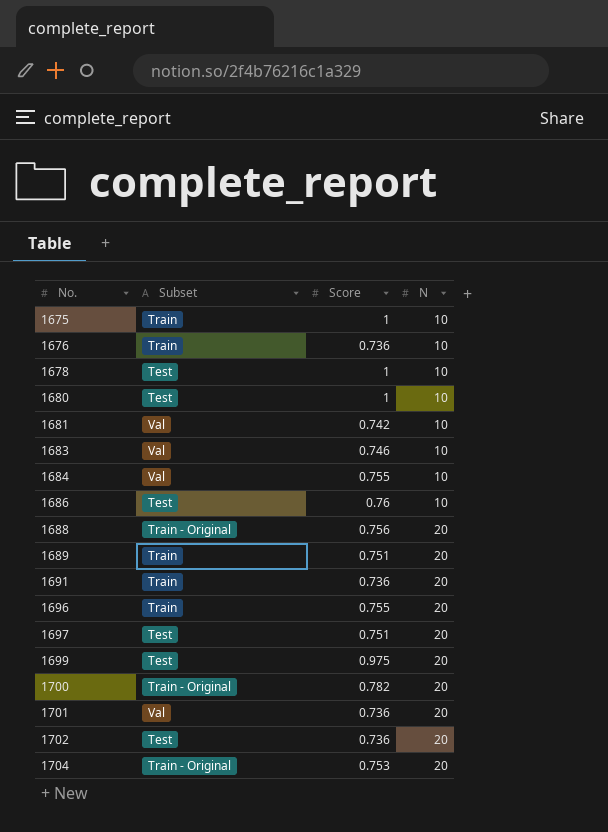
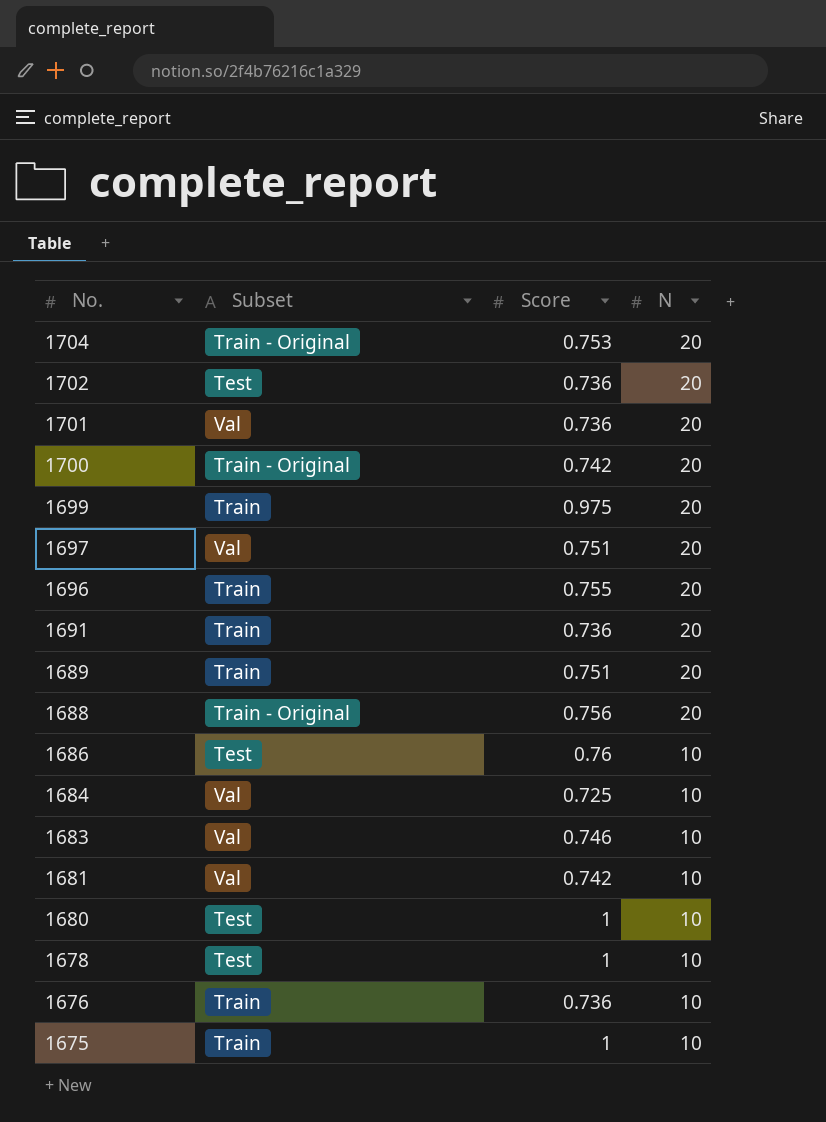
row order: No. ascending -> No. descending
1700 | Score: 0.782 -> 0.742
1699 | Subset: Test -> Train
1697 | Subset: Test -> Val
1684 | Score: 0.755 -> 0.725

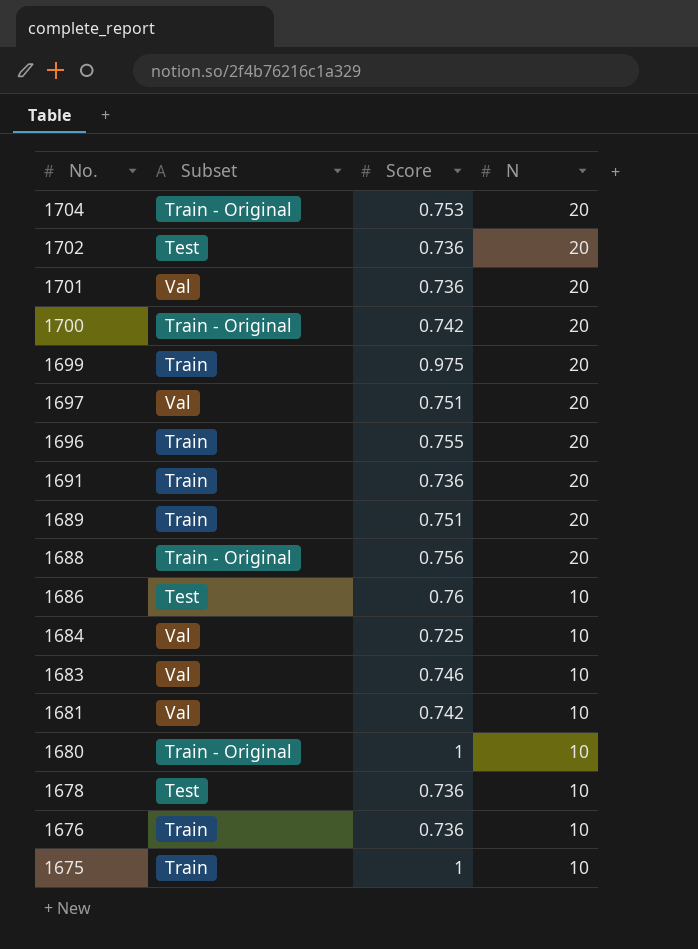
1680 | Subset: Test -> Train - Original
1678 | Score: 1 -> 0.736

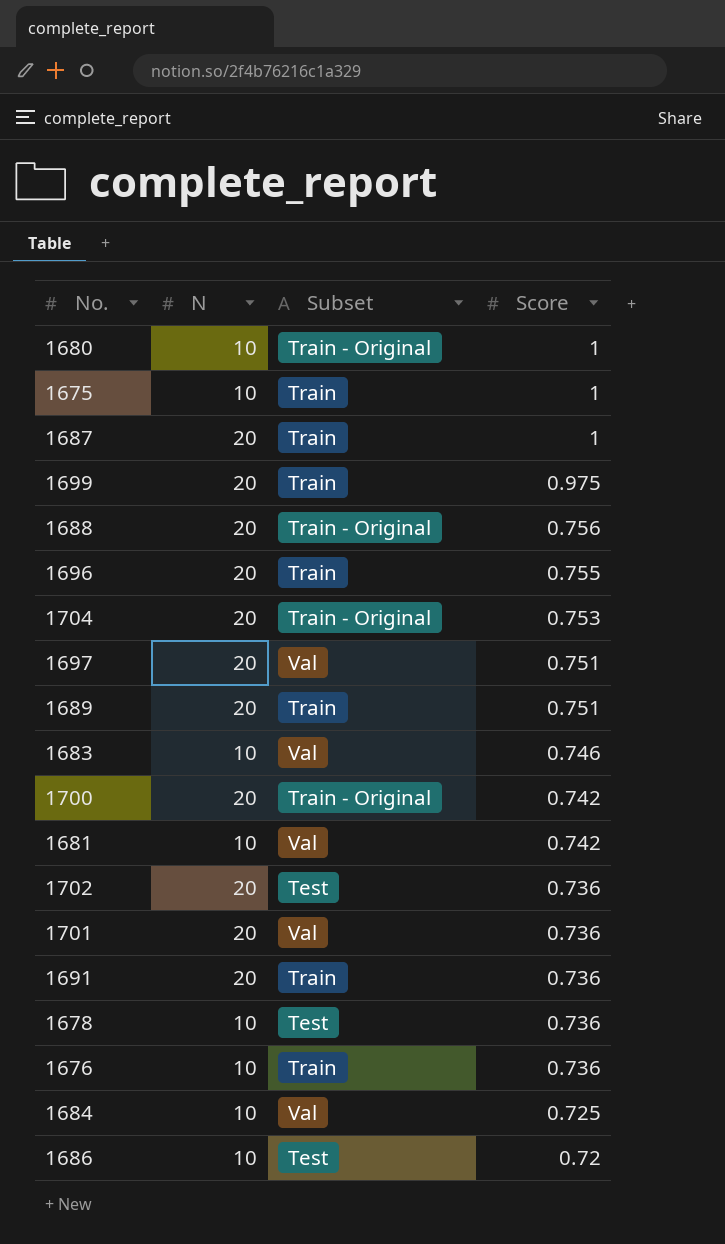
row order: No. descending -> Score descending
column N | position: 4 -> 2
row 1687: none -> 20 | Train | 1
1686 | Score: 0.76 -> 0.72

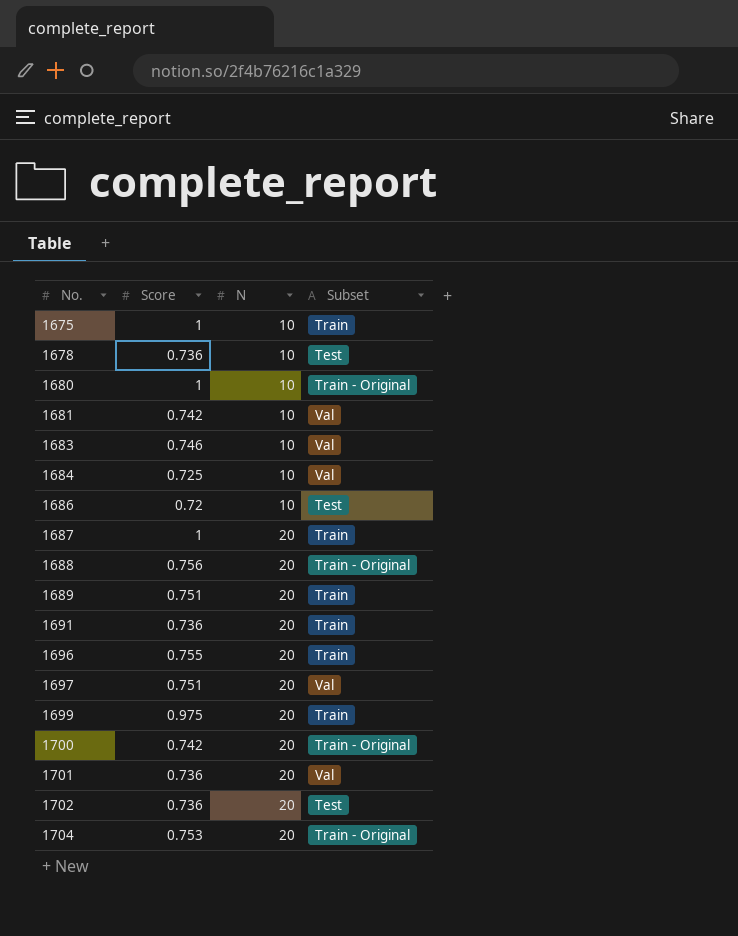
row order: Score descending -> No. ascending
column Score | position: 4 -> 2
row 1676: 10 | Train | 0.736 -> none

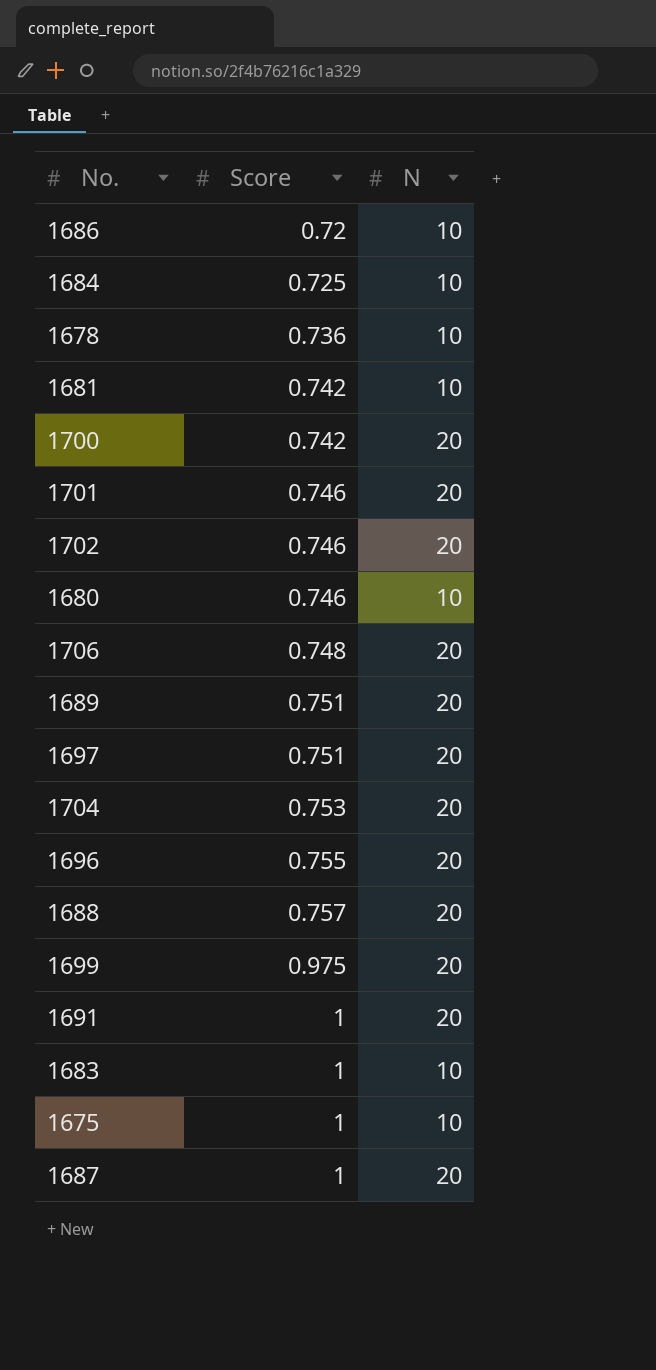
row order: No. ascending -> Score ascending
column Subset | position: 4 -> none
1701 | Score: 0.736 -> 0.746
1702 | Score: 0.736 -> 0.746
1680 | Score: 1 -> 0.746
row 1706: none -> 0.748 | 20
1688 | Score: 0.756 -> 0.757
1691 | Score: 0.736 -> 1
1683 | Score: 0.746 -> 1

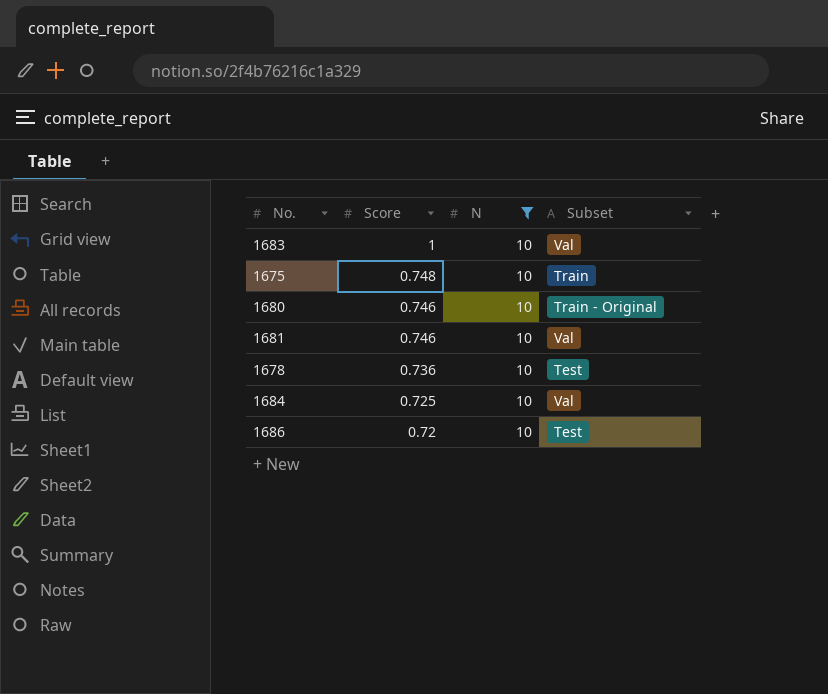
filter: none -> N = 10
row order: Score ascending -> Score descending
column Subset | position: none -> 4
1675 | Score: 1 -> 0.748
1681 | Score: 0.742 -> 0.746

